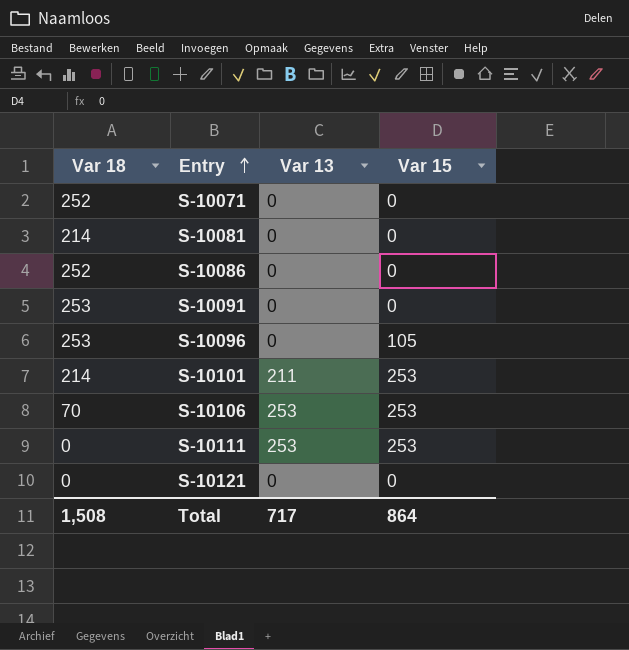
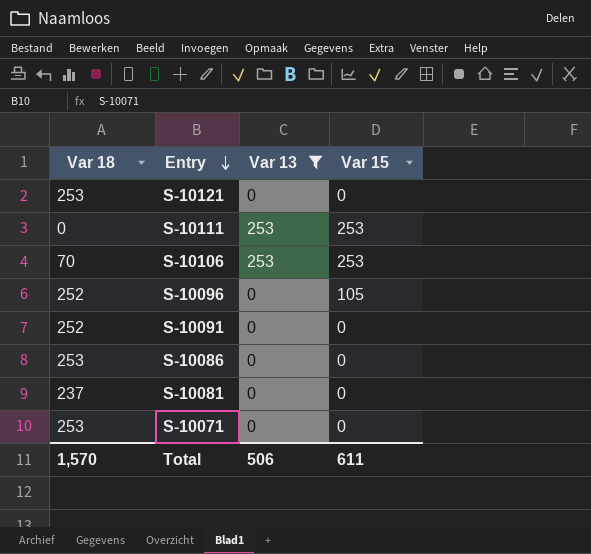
filter: none -> Var 13 != 211
row order: Entry ascending -> Entry descending
S-10121 | Var 18: 0 -> 253
S-10096 | Var 18: 253 -> 252
S-10091 | Var 18: 253 -> 252
S-10086 | Var 18: 252 -> 253
S-10081 | Var 18: 214 -> 237
S-10071 | Var 18: 252 -> 253
Total | Var 18: 1,508 -> 1,570
Total | Var 13: 717 -> 506
Total | Var 15: 864 -> 611

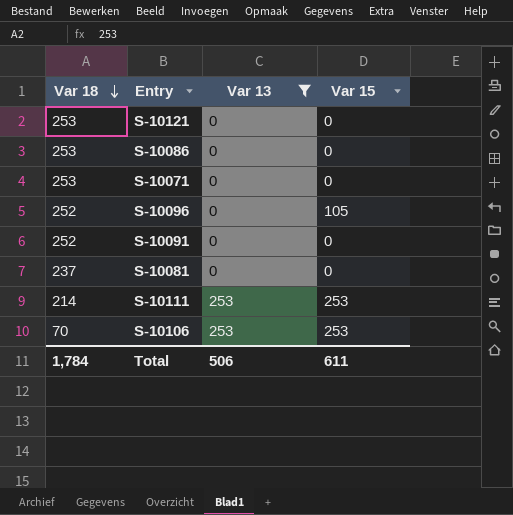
row order: Entry descending -> Var 18 descending
S-10111 | Var 18: 0 -> 214
Total | Var 18: 1,570 -> 1,784

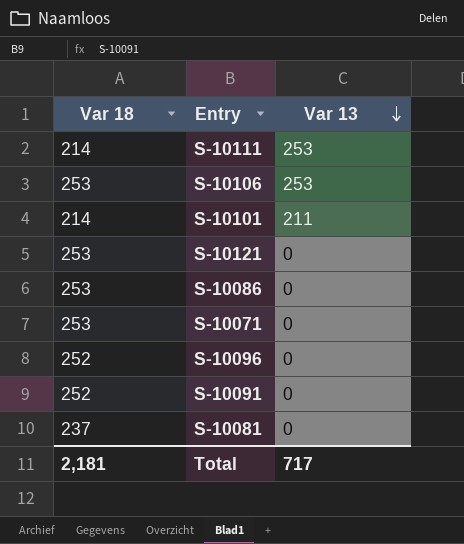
filter: Var 13 != 211 -> none
row order: Var 18 descending -> Var 13 descending
column Var 15 | position: 4 -> none
S-10106 | Var 18: 70 -> 253
Total | Var 18: 1,784 -> 2,181
Total | Var 13: 506 -> 717

